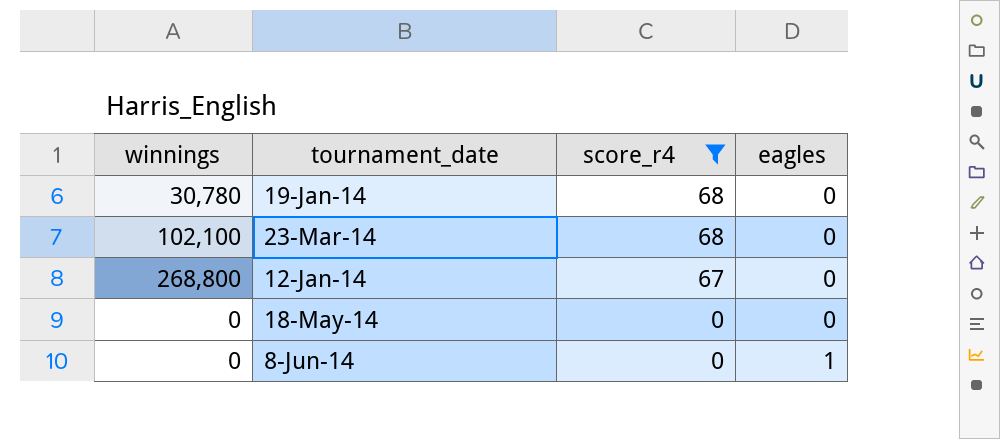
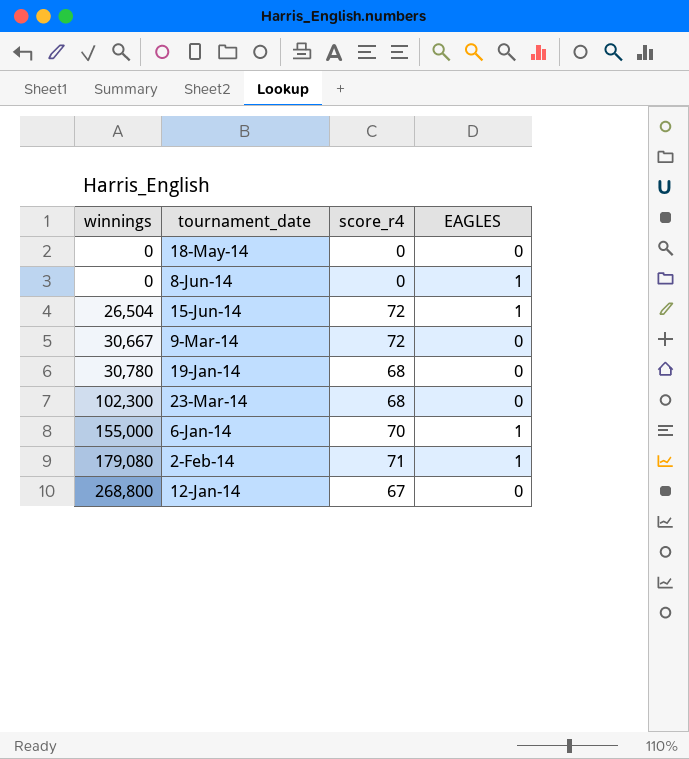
filter: score_r4 <= 68 -> none
row order: score_r4 descending -> winnings ascending
column name: eagles -> EAGLES
23-Mar-14 | winnings: 102,100 -> 102,300

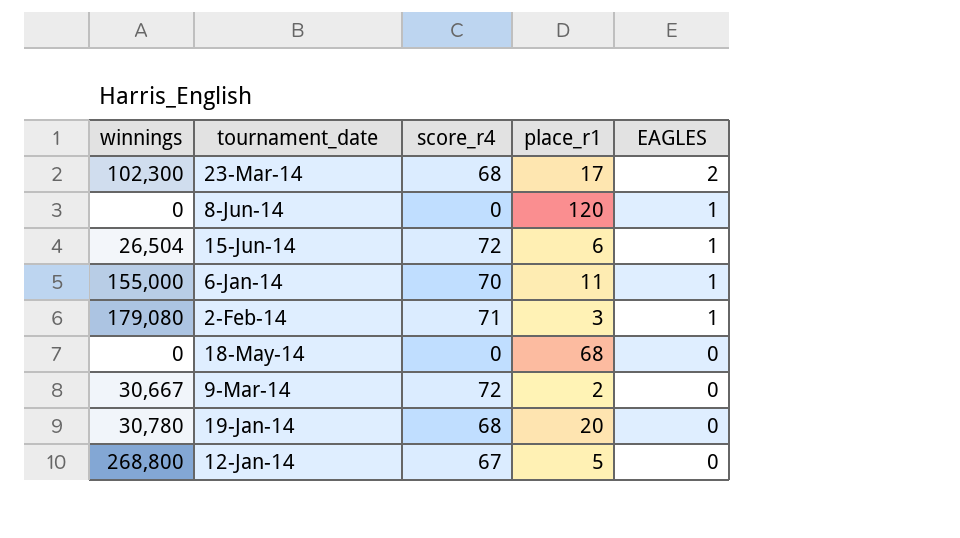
row order: winnings ascending -> EAGLES descending
column place_r1 | position: none -> 4
23-Mar-14 | EAGLES: 0 -> 2

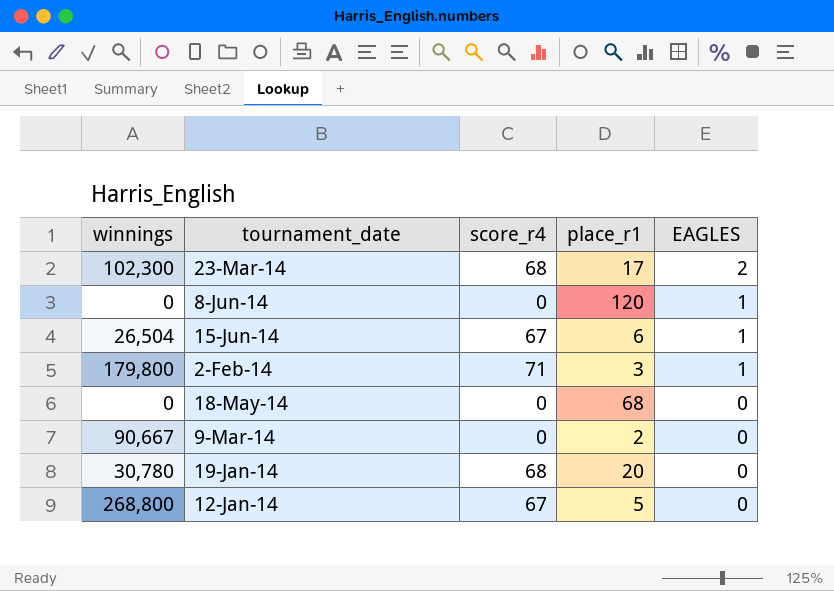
row 6-Jan-14: 155,000 | 70 | 11 | 1 -> none
15-Jun-14 | score_r4: 72 -> 67
2-Feb-14 | winnings: 179,080 -> 179,800
9-Mar-14 | winnings: 30,667 -> 90,667
9-Mar-14 | score_r4: 72 -> 0

